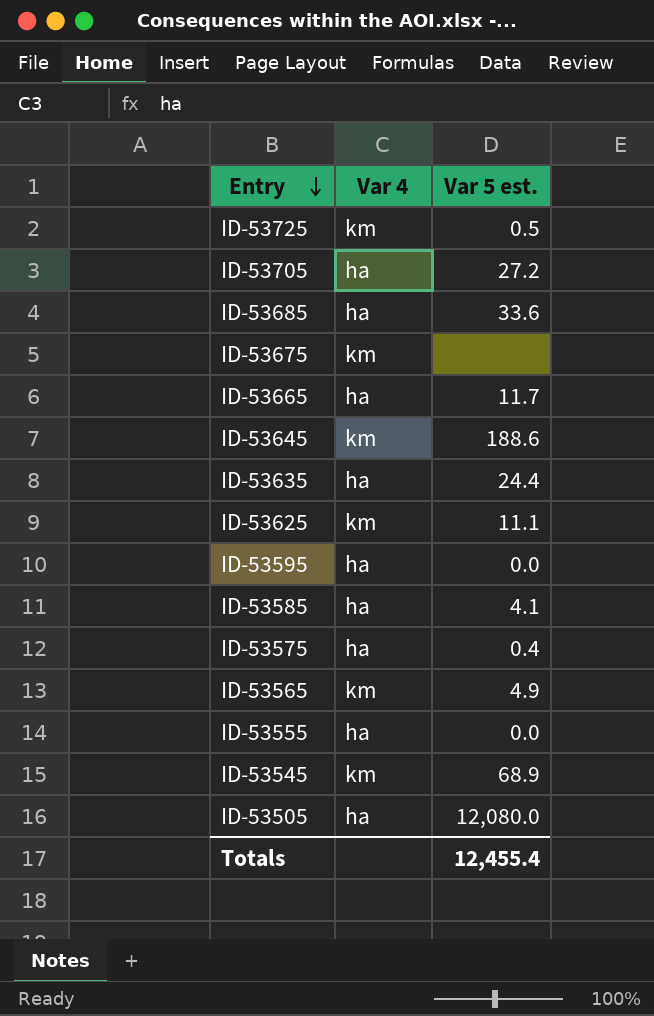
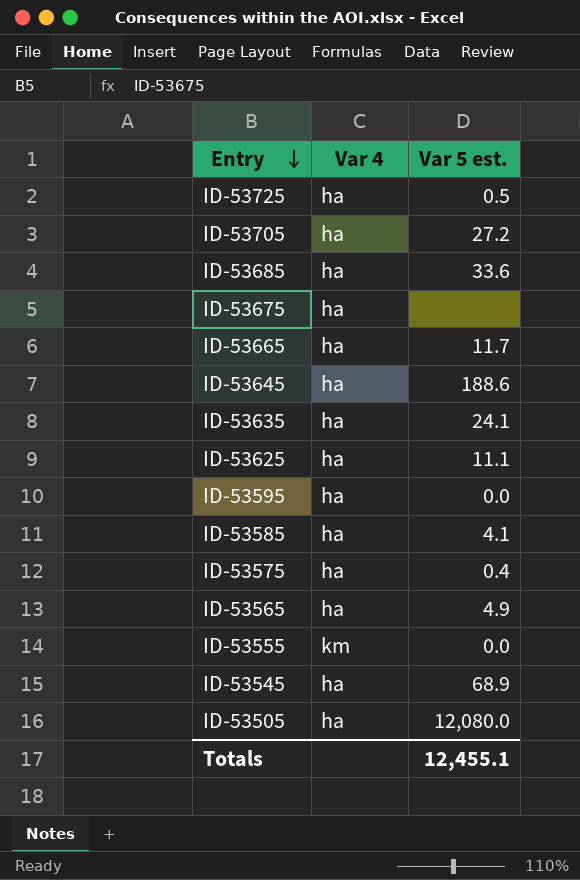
ID-53725 | Var 4: km -> ha
ID-53675 | Var 4: km -> ha
ID-53645 | Var 4: km -> ha
ID-53635 | Var 5 est.: 24.4 -> 24.1
ID-53625 | Var 4: km -> ha
ID-53565 | Var 4: km -> ha
ID-53555 | Var 4: ha -> km
ID-53545 | Var 4: km -> ha
Totals | Var 5 est.: 12,455.4 -> 12,455.1

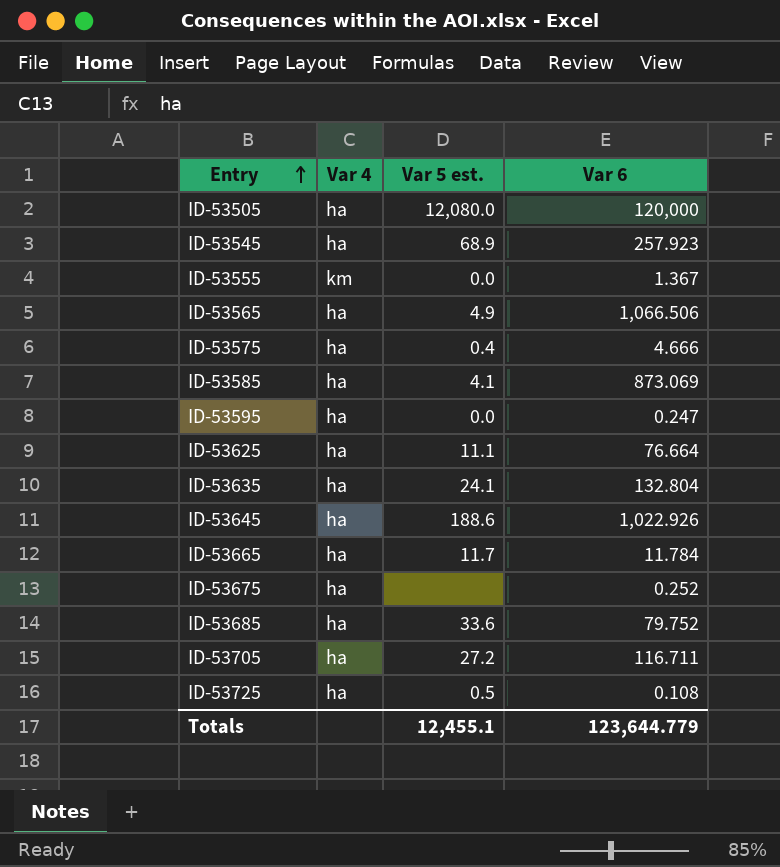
row order: Entry descending -> Entry ascending
column Var 6 | position: none -> 4

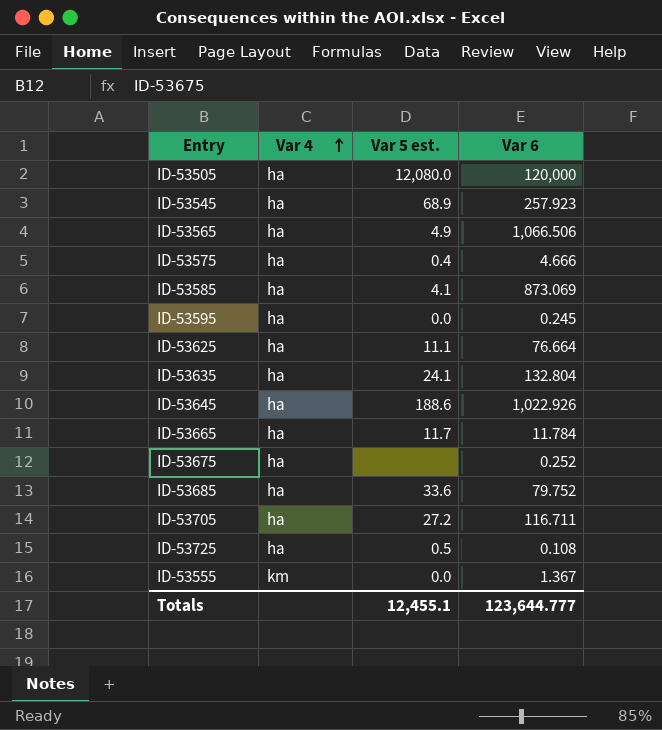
row order: Entry ascending -> Var 4 ascending
ID-53595 | Var 6: 0.247 -> 0.245
Totals | Var 6: 123,644.779 -> 123,644.777

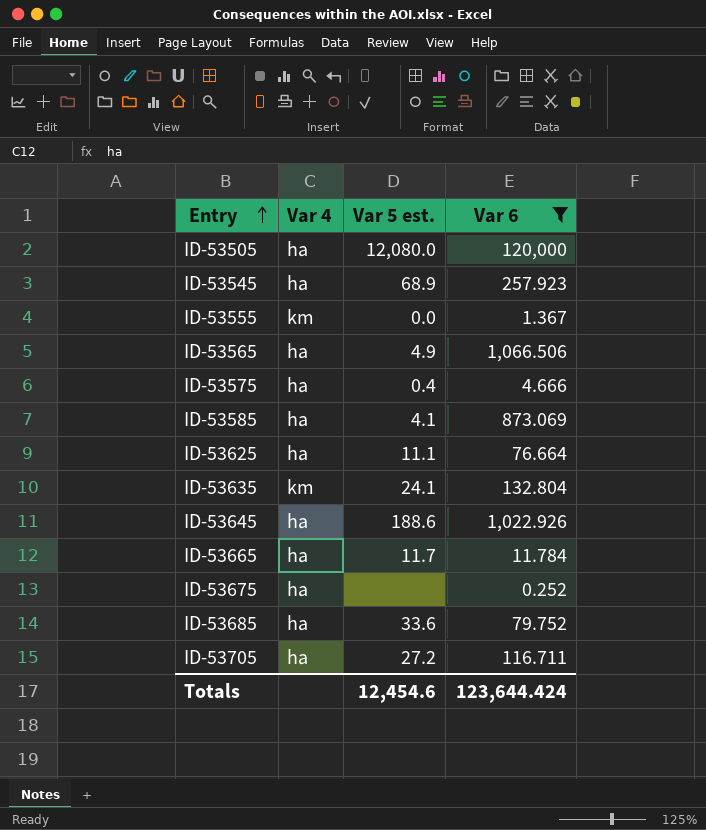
filter: none -> Var 6 >= 0.252
row order: Var 4 ascending -> Entry ascending
ID-53635 | Var 4: ha -> km
Totals | Var 5 est.: 12,455.1 -> 12,454.6
Totals | Var 6: 123,644.777 -> 123,644.424

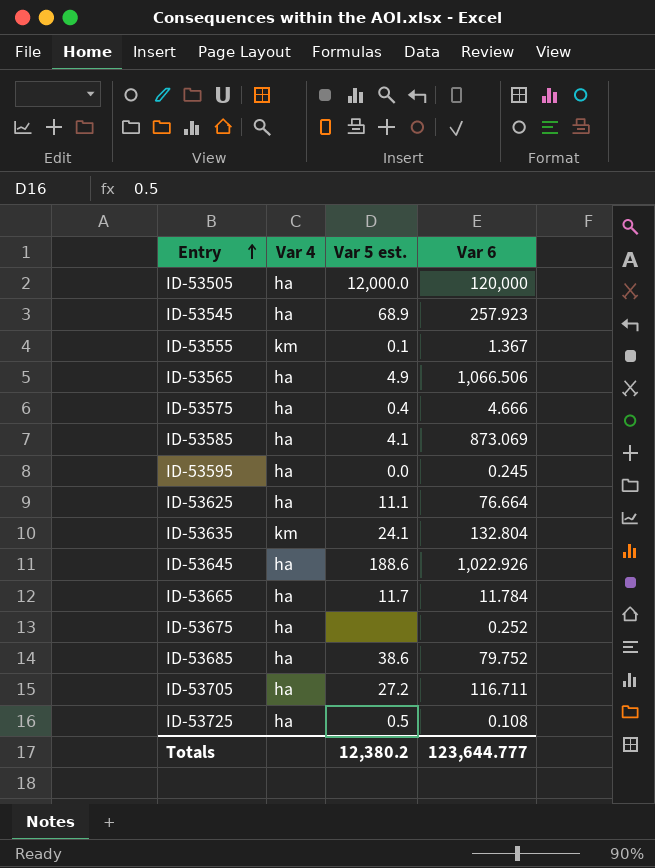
filter: Var 6 >= 0.252 -> none
ID-53505 | Var 5 est.: 12,080.0 -> 12,000.0
ID-53555 | Var 5 est.: 0.0 -> 0.1
ID-53685 | Var 5 est.: 33.6 -> 38.6
Totals | Var 5 est.: 12,454.6 -> 12,380.2
Totals | Var 6: 123,644.424 -> 123,644.777

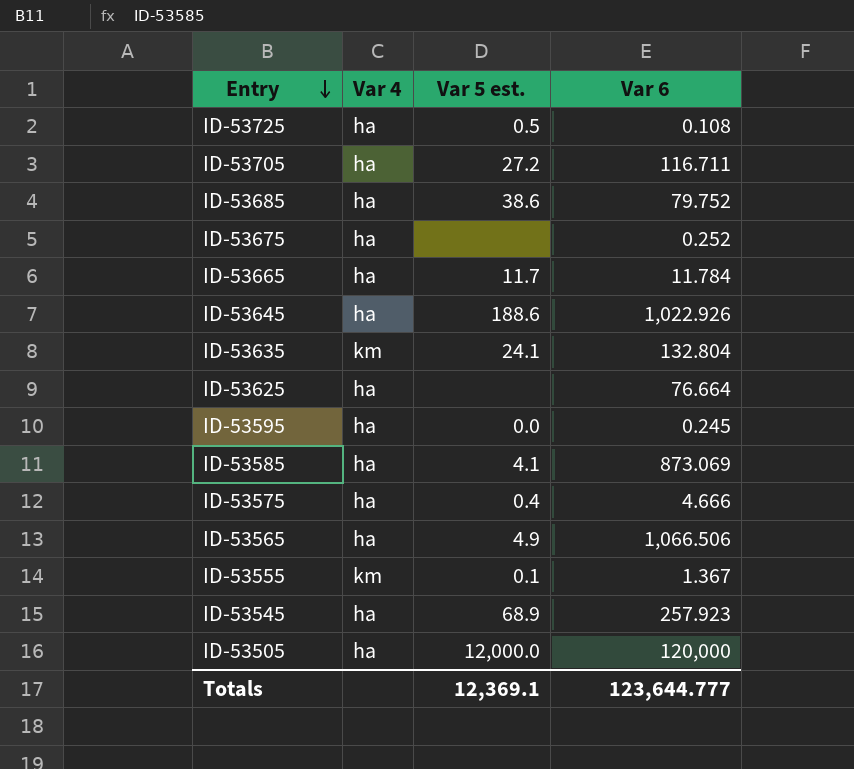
row order: Entry ascending -> Entry descending
ID-53625 | Var 5 est.: 11.1 -> none
Totals | Var 5 est.: 12,380.2 -> 12,369.1

